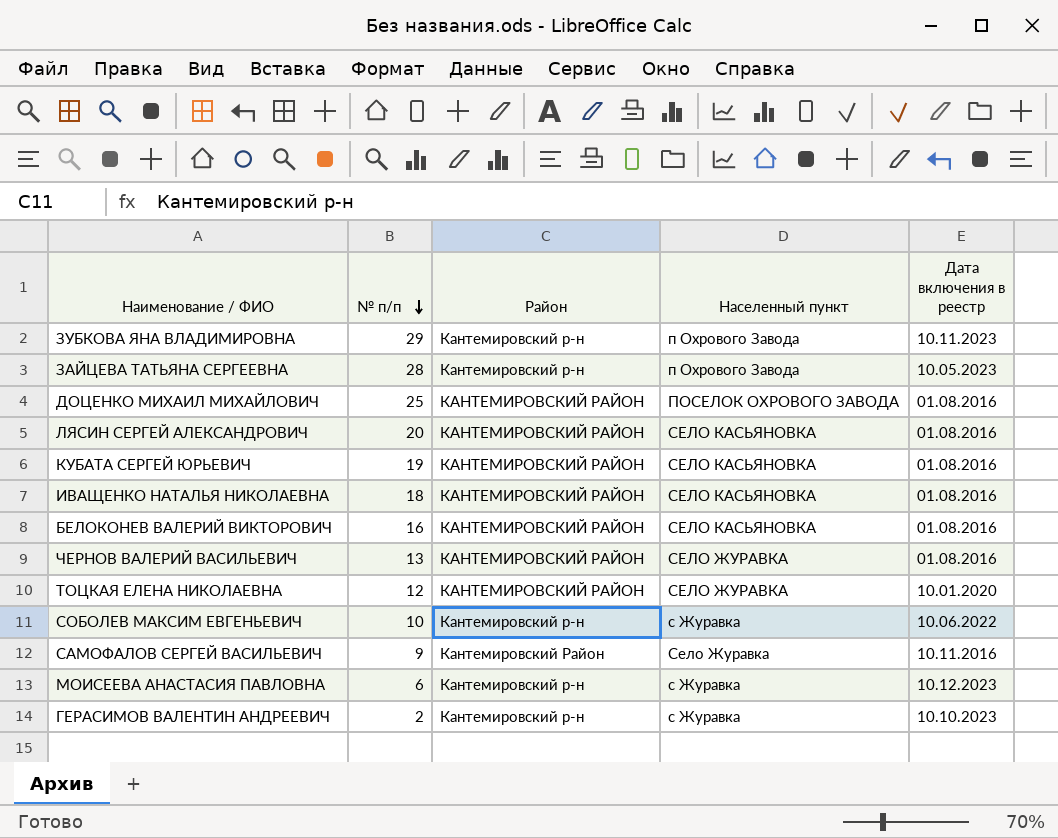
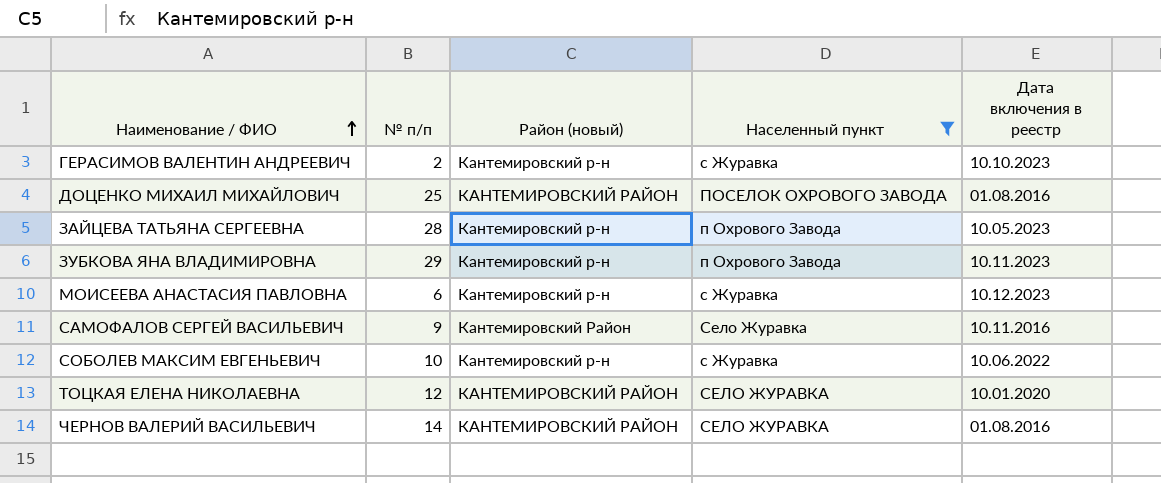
filter: none -> Населенный пункт != СЕЛО КАСЬЯНОВКА
row order: № п/п descending -> Наименование / ФИО ascending
column name: Район -> Район (новый)
ЧЕРНОВ ВАЛЕРИЙ ВАСИЛЬЕВИЧ | № п/п: 13 -> 14

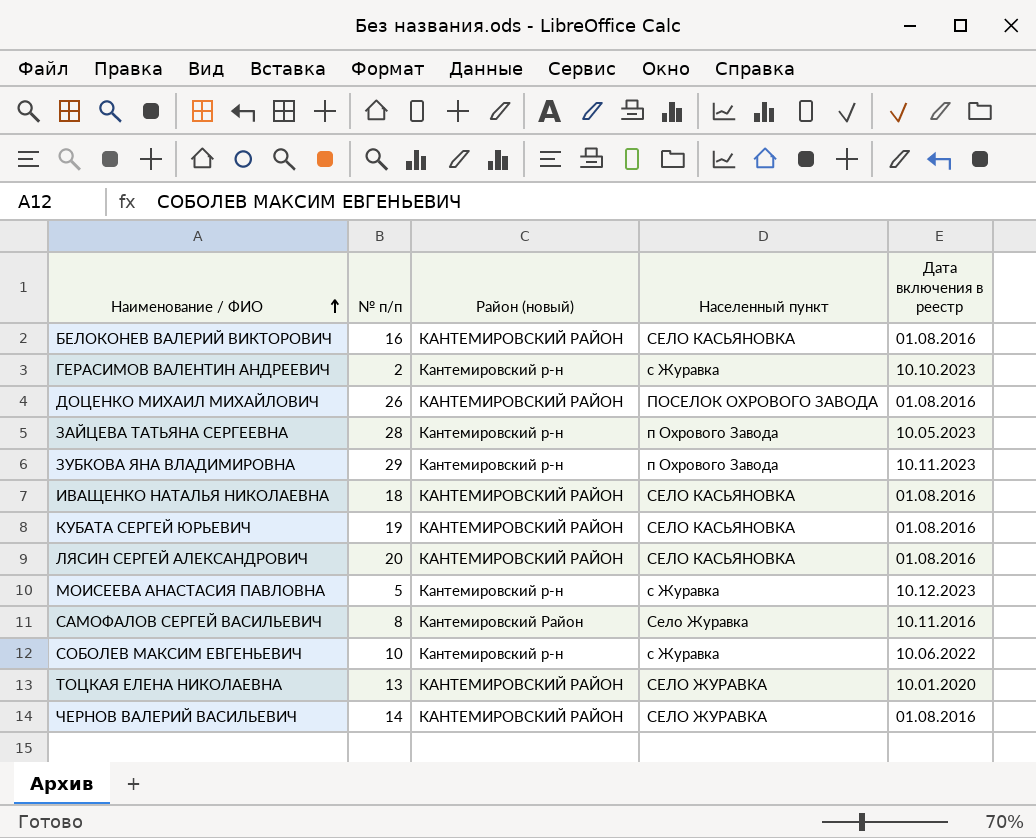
filter: Населенный пункт != СЕЛО КАСЬЯНОВКА -> none
ДОЦЕНКО МИХАИЛ МИХАЙЛОВИЧ | № п/п: 25 -> 26
МОИСЕЕВА АНАСТАСИЯ ПАВЛОВНА | № п/п: 6 -> 5
САМОФАЛОВ СЕРГЕЙ ВАСИЛЬЕВИЧ | № п/п: 9 -> 8
ТОЦКАЯ ЕЛЕНА НИКОЛАЕВНА | № п/п: 12 -> 13

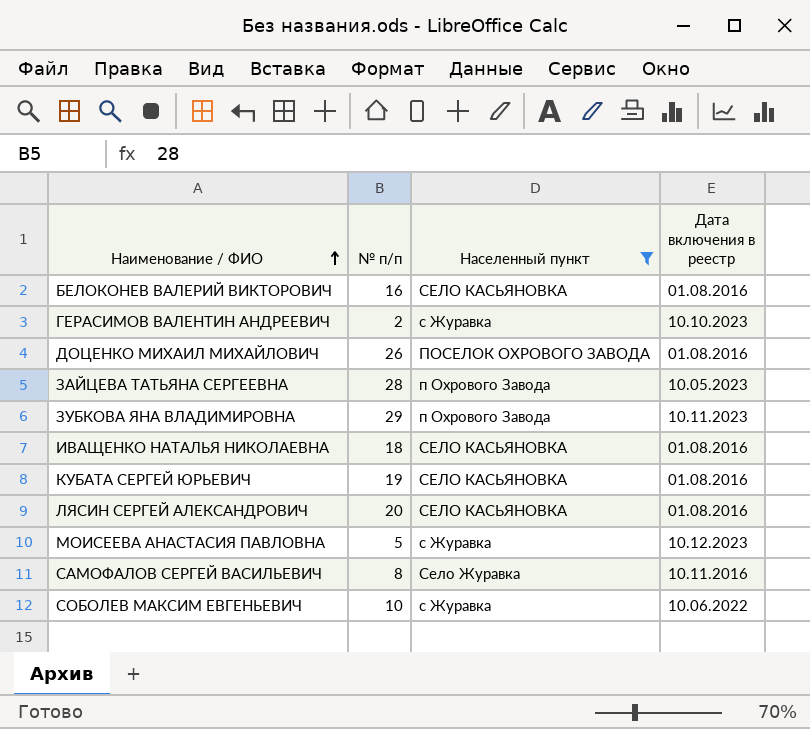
filter: none -> Населенный пункт != СЕЛО ЖУРАВКА
column Район (новый) | position: 3 -> none

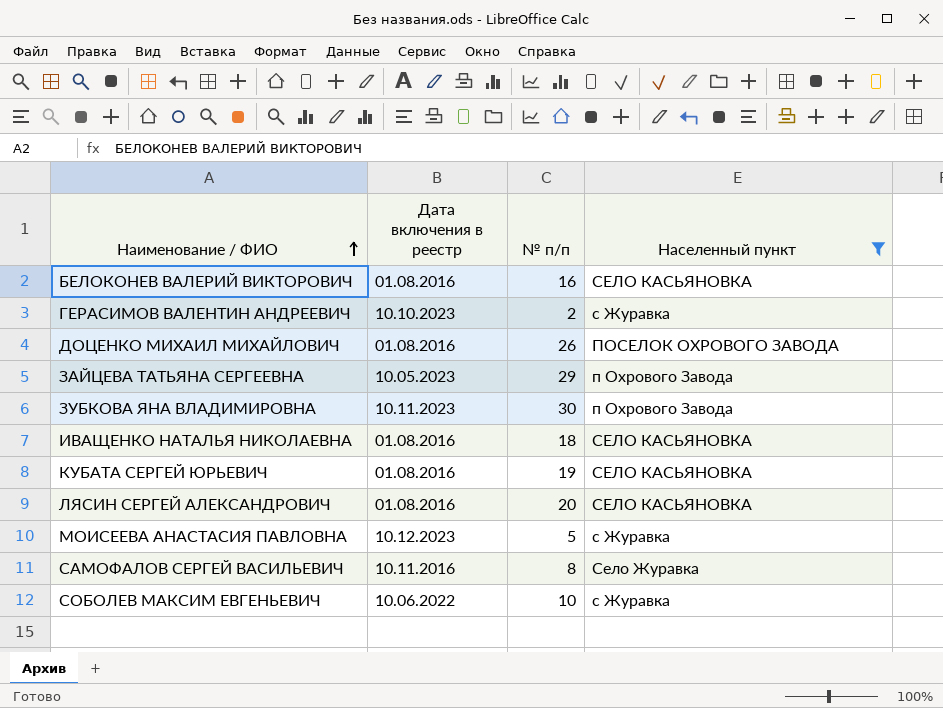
column Дата включения в реестр | position: 4 -> 2
ЗАЙЦЕВА ТАТЬЯНА СЕРГЕЕВНА | № п/п: 28 -> 29
ЗУБКОВА ЯНА ВЛАДИМИРОВНА | № п/п: 29 -> 30

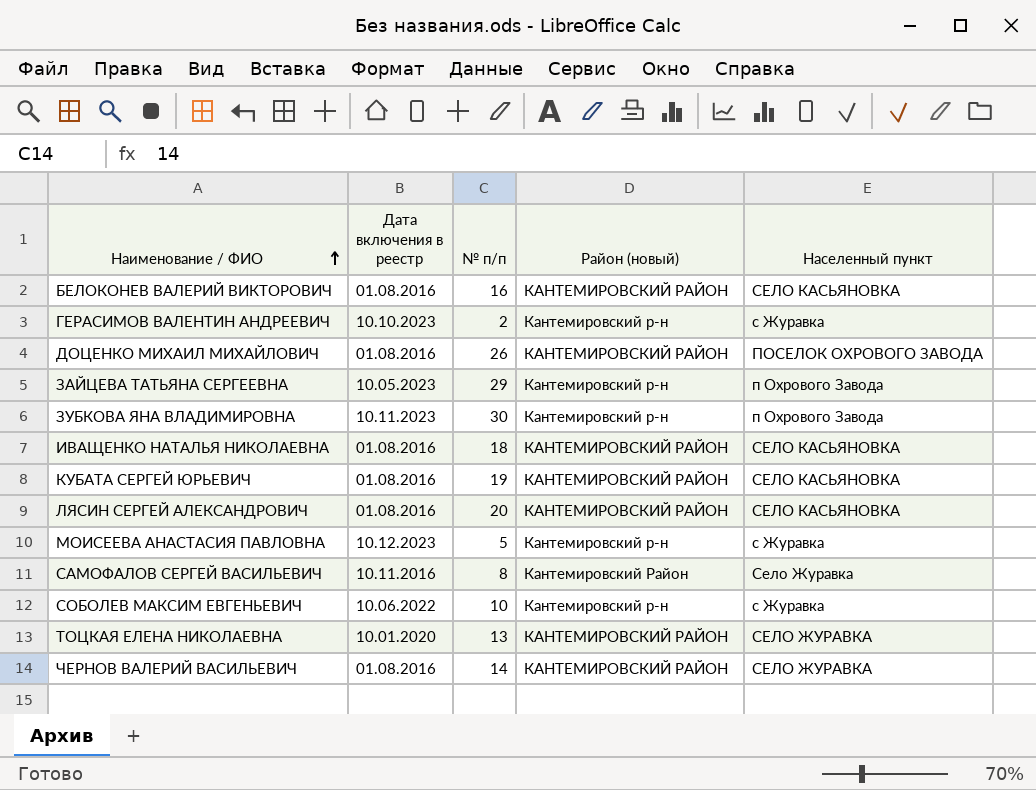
filter: Населенный пункт != СЕЛО ЖУРАВКА -> none
column Район (новый) | position: none -> 4

